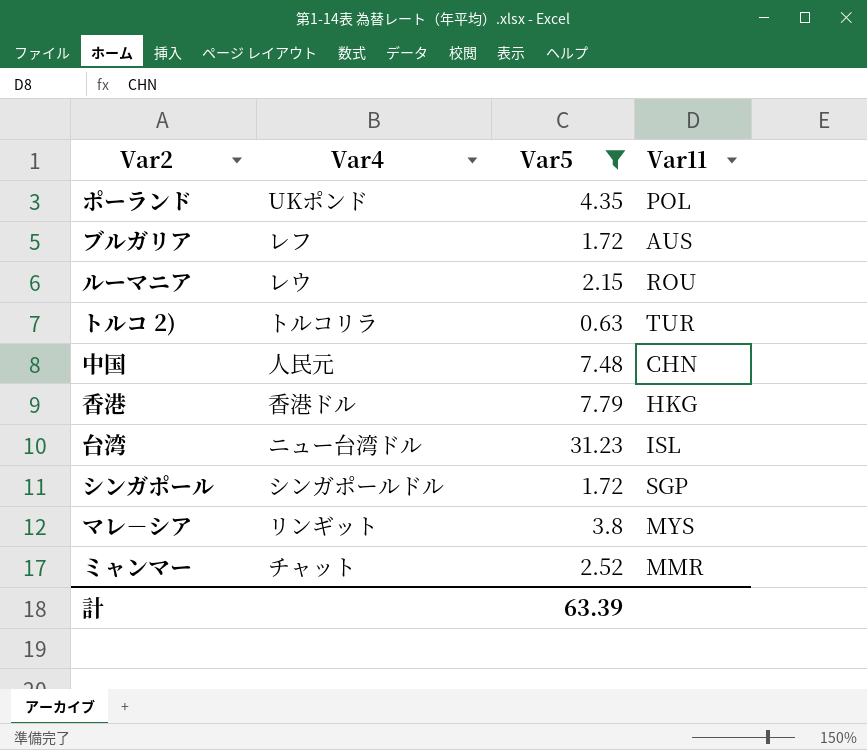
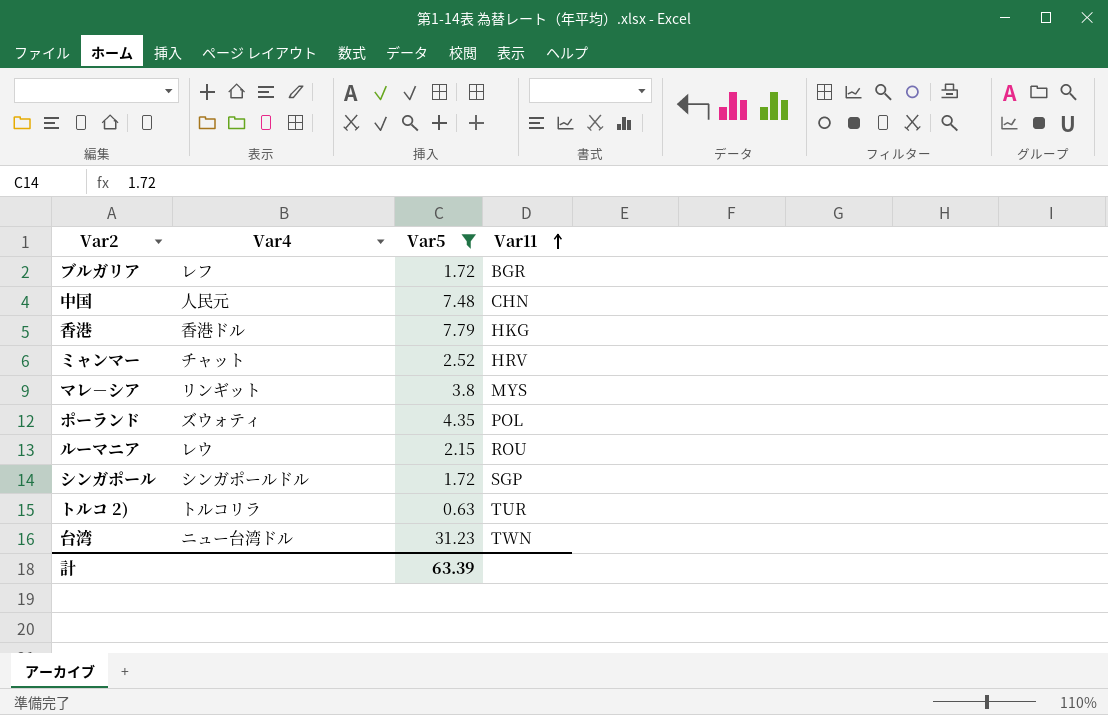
row order: none -> Var11 ascending
ブルガリア | Var11: AUS -> BGR
ミャンマー | Var11: MMR -> HRV
ポーランド | Var4: UKポンド -> ズウォティ
台湾 | Var11: ISL -> TWN

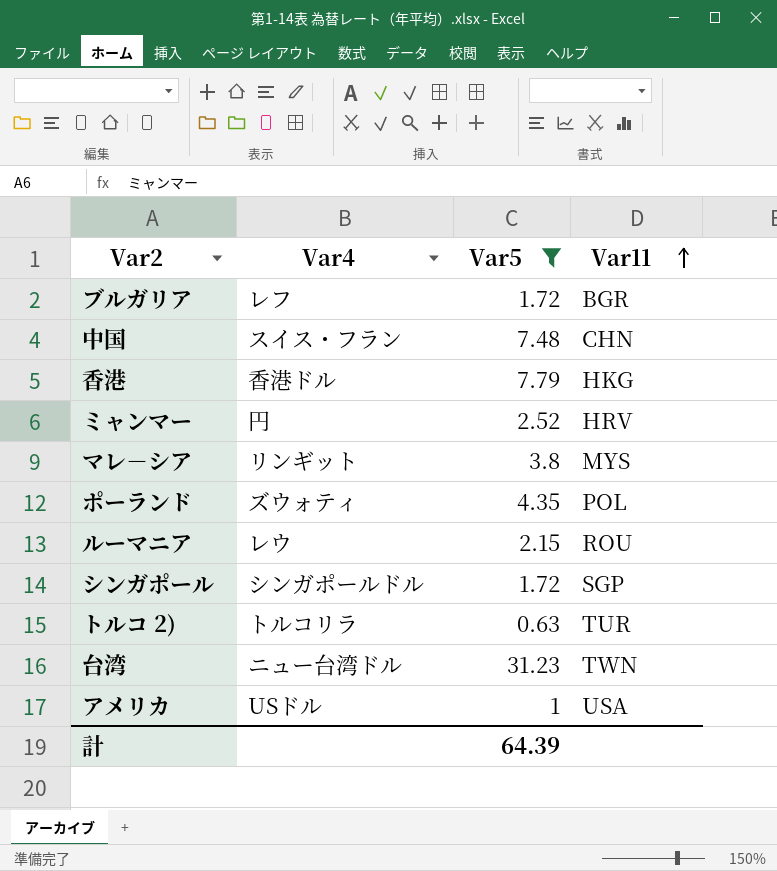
中国 | Var4: 人民元 -> スイス・フラン
ミャンマー | Var4: チャット -> 円
row アメリカ: none -> USドル | 1 | USA
計 | Var5: 63.39 -> 64.39

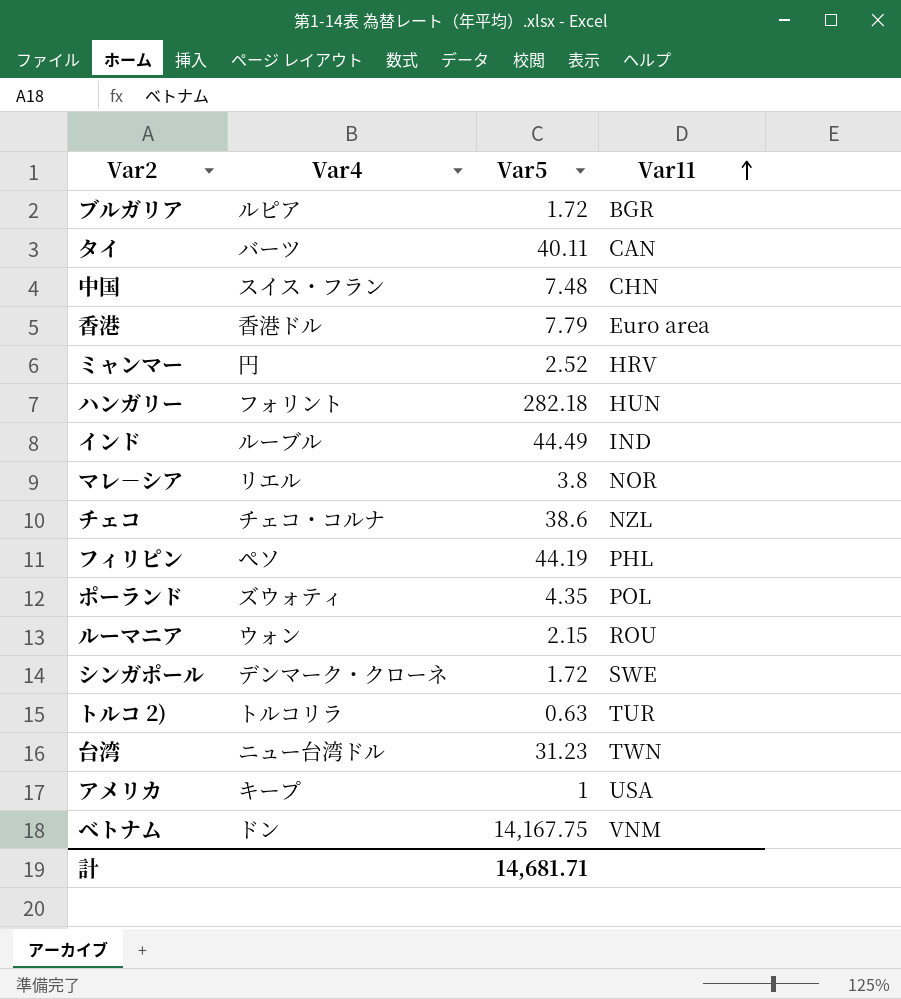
filter: Var5 <= 31.23 -> none
ブルガリア | Var4: レフ -> ルピア
香港 | Var11: HKG -> Euro area
マレ－シア | Var4: リンギット -> リエル
マレ－シア | Var11: MYS -> NOR
ルーマニア | Var4: レウ -> ウォン
シンガポール | Var4: シンガポールドル -> デンマーク・クローネ
シンガポール | Var11: SGP -> SWE
アメリカ | Var4: USドル -> キープ
計 | Var5: 64.39 -> 14,681.71

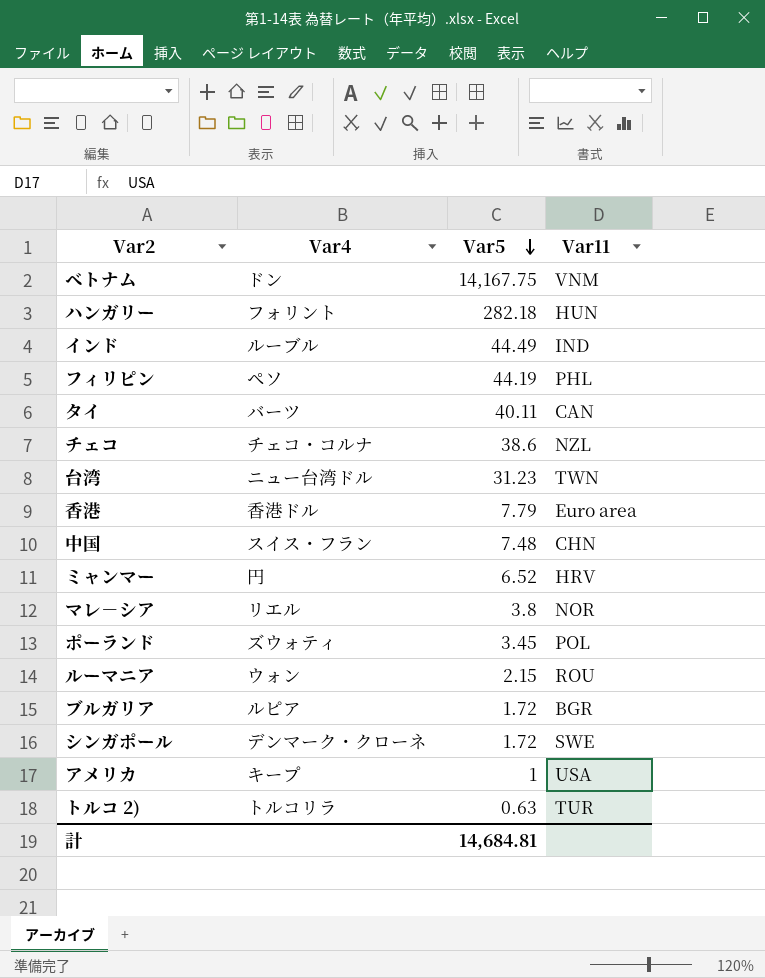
row order: Var11 ascending -> Var5 descending
ミャンマー | Var5: 2.52 -> 6.52
ポーランド | Var5: 4.35 -> 3.45
計 | Var5: 14,681.71 -> 14,684.81

